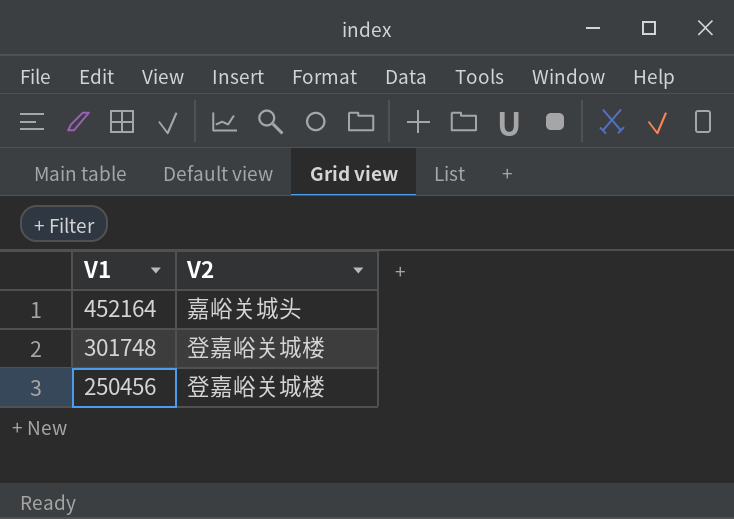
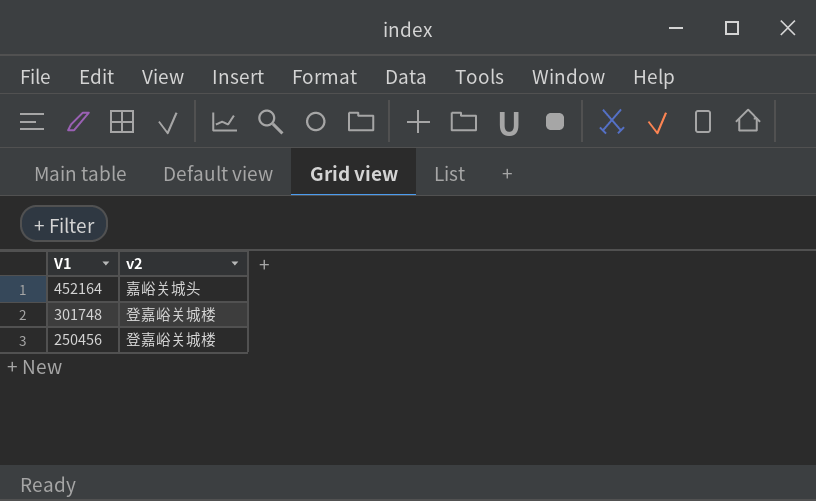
column name: V2 -> v2

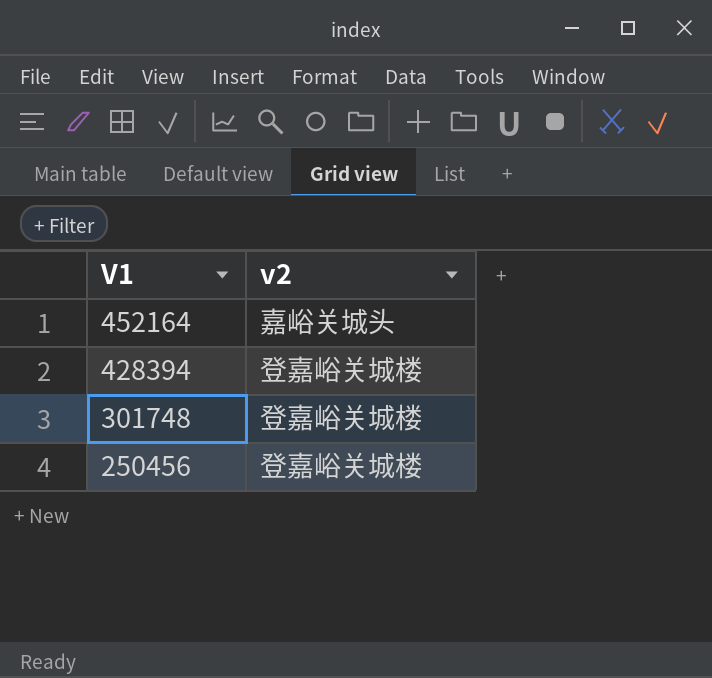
row 428394: none -> 登嘉峪关城楼

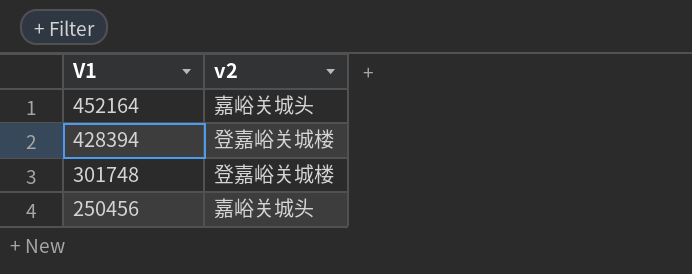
250456 | v2: 登嘉峪关城楼 -> 嘉峪关城头

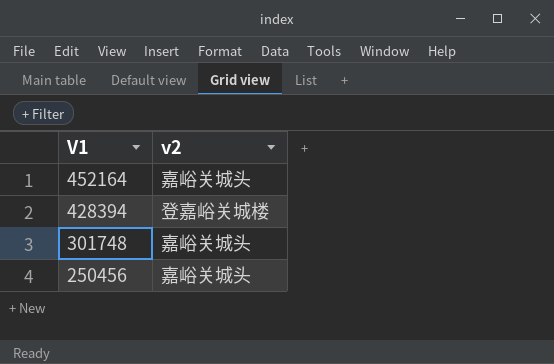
301748 | v2: 登嘉峪关城楼 -> 嘉峪关城头

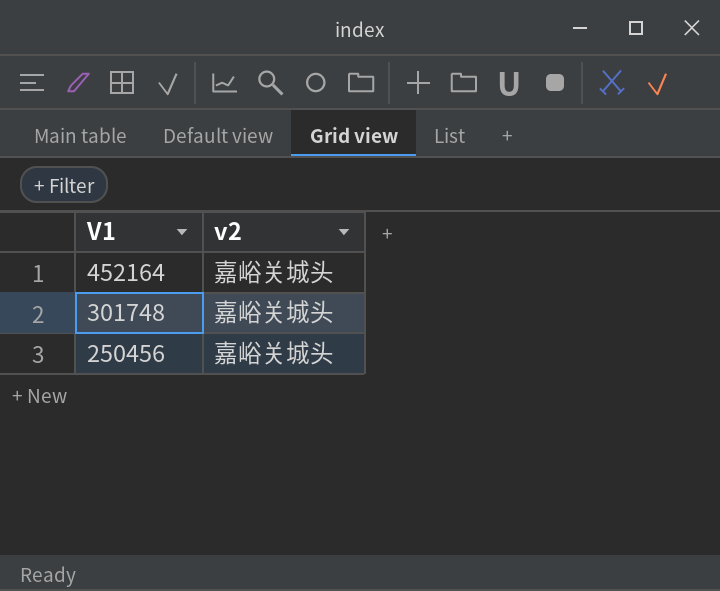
row 428394: 登嘉峪关城楼 -> none

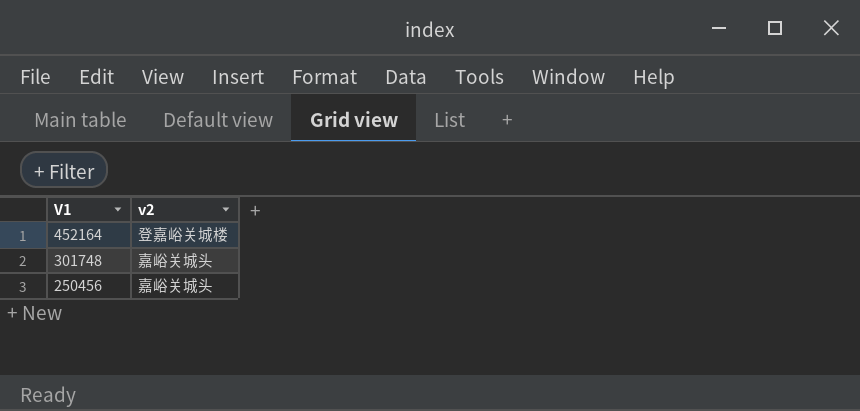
452164 | v2: 嘉峪关城头 -> 登嘉峪关城楼

